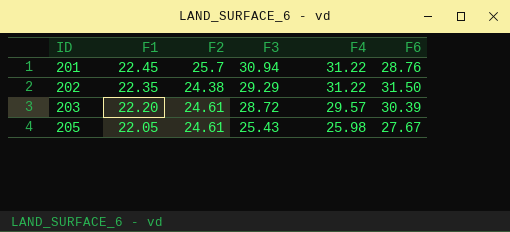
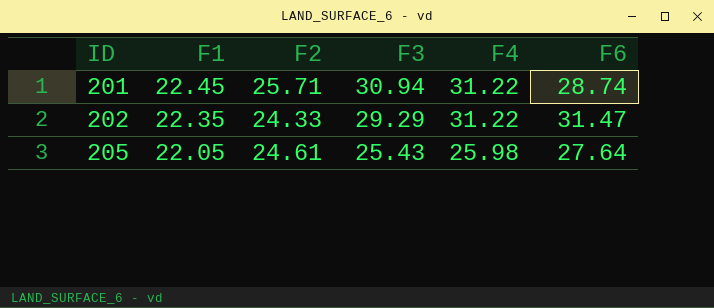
row 203: 22.20 | 24.61 | 28.72 | 29.57 | 30.39 -> none
201 | F2: 25.7 -> 25.71
201 | F6: 28.76 -> 28.74
202 | F2: 24.38 -> 24.33
202 | F6: 31.50 -> 31.47
205 | F6: 27.67 -> 27.64

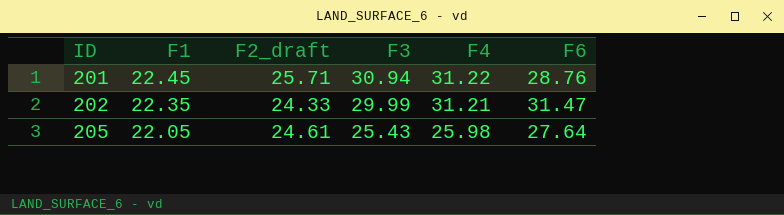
column name: F2 -> F2_draft
201 | F6: 28.74 -> 28.76
202 | F3: 29.29 -> 29.99
202 | F4: 31.22 -> 31.21

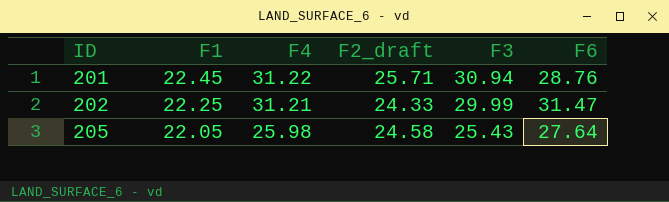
column F4 | position: 5 -> 3
202 | F1: 22.35 -> 22.25
205 | F2_draft: 24.61 -> 24.58

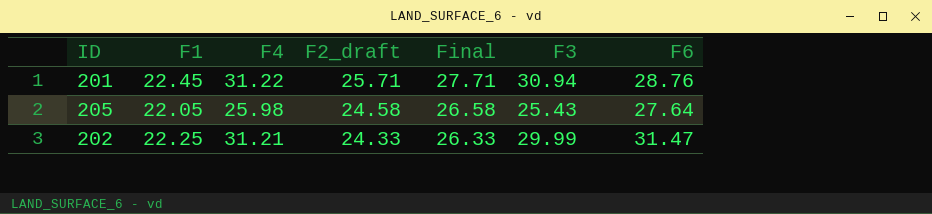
row order: ID ascending -> F2_draft descending
column Final | formula: none -> [F2_draft] + 2

